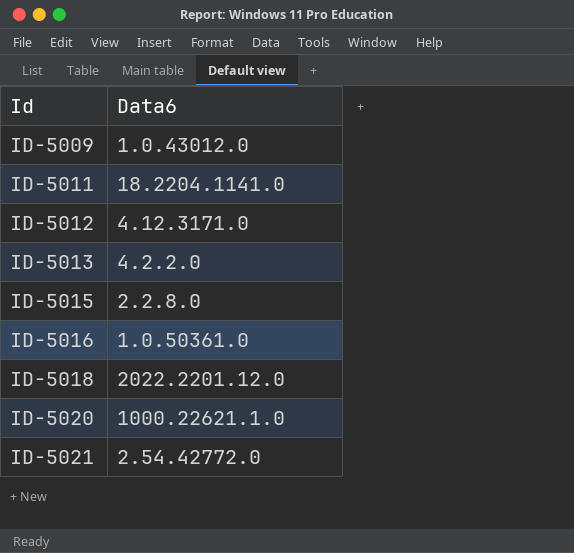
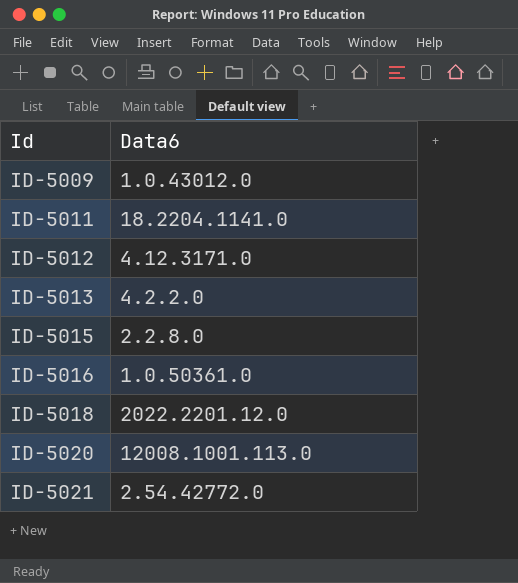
ID-5020 | Data6: 1000.22621.1.0 -> 12008.1001.113.0

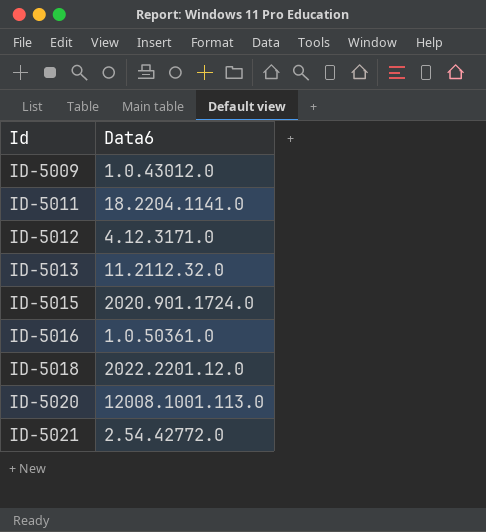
ID-5013 | Data6: 4.2.2.0 -> 11.2112.32.0
ID-5015 | Data6: 2.2.8.0 -> 2020.901.1724.0

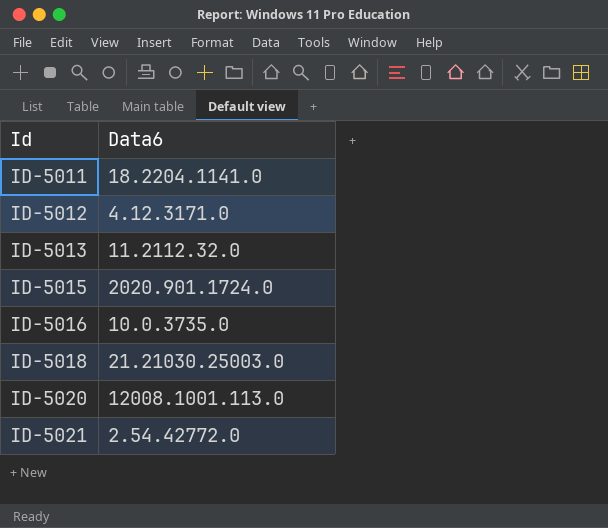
row ID-5009: 1.0.43012.0 -> none
ID-5016 | Data6: 1.0.50361.0 -> 10.0.3735.0
ID-5018 | Data6: 2022.2201.12.0 -> 21.21030.25003.0

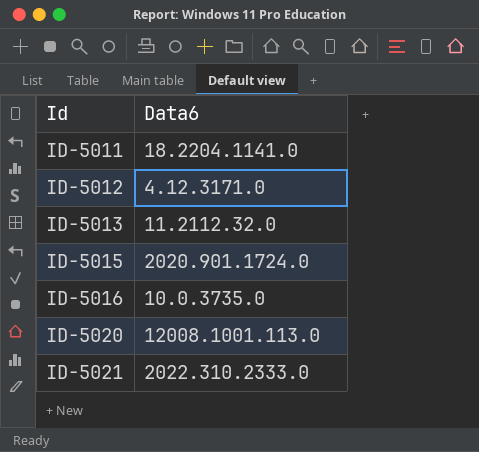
row ID-5018: 21.21030.25003.0 -> none
ID-5021 | Data6: 2.54.42772.0 -> 2022.310.2333.0

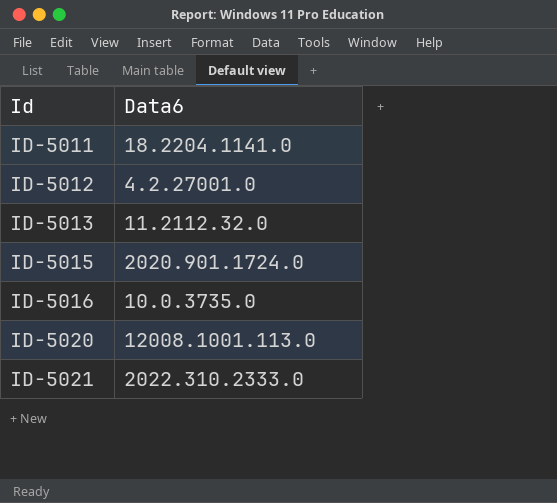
ID-5012 | Data6: 4.12.3171.0 -> 4.2.27001.0

